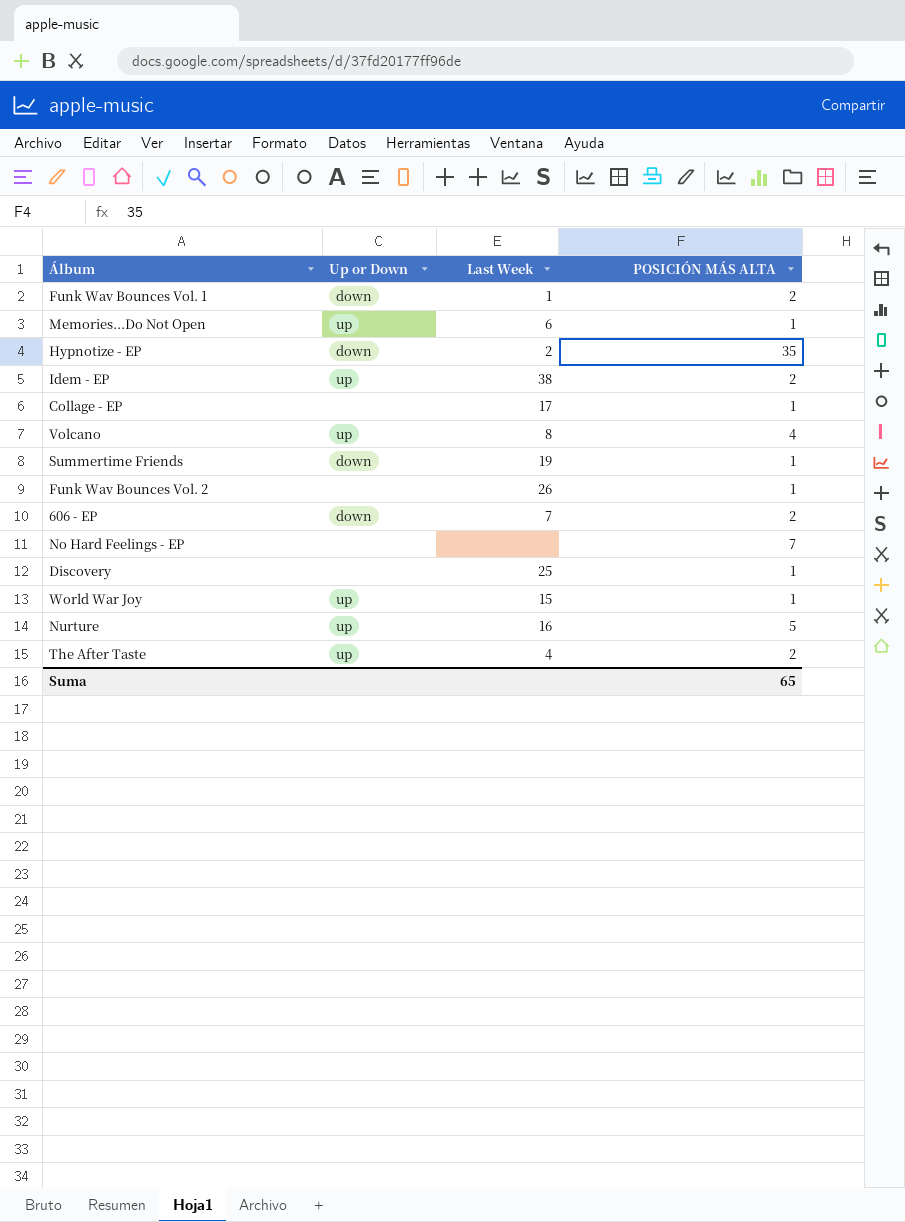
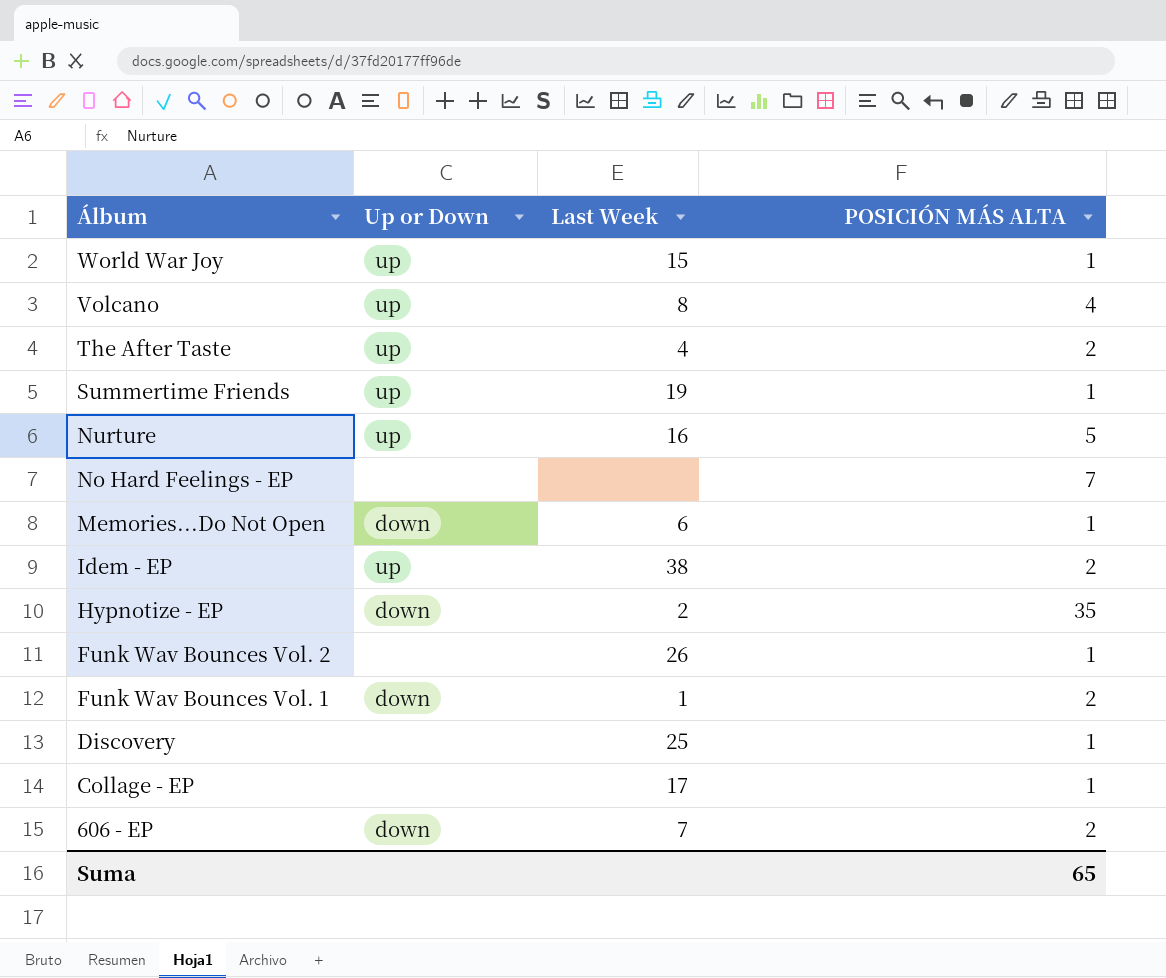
row order: none -> Álbum descending
Summertime Friends | Up or Down: down -> up
Memories...Do Not Open | Up or Down: up -> down

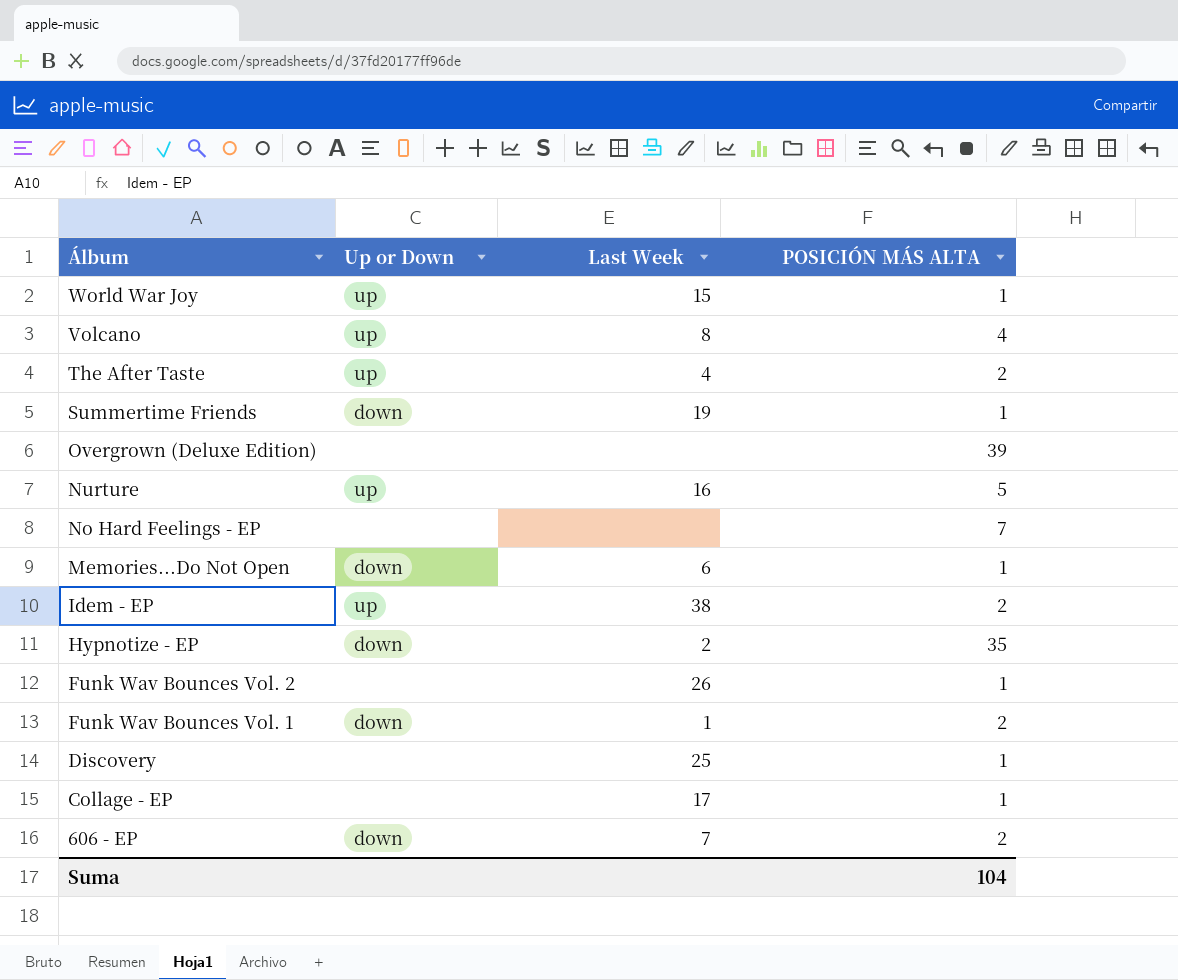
Summertime Friends | Up or Down: up -> down
row Overgrown (Deluxe Edition): none -> none | none | 39
Suma | POSICIÓN MÁS ALTA: 65 -> 104

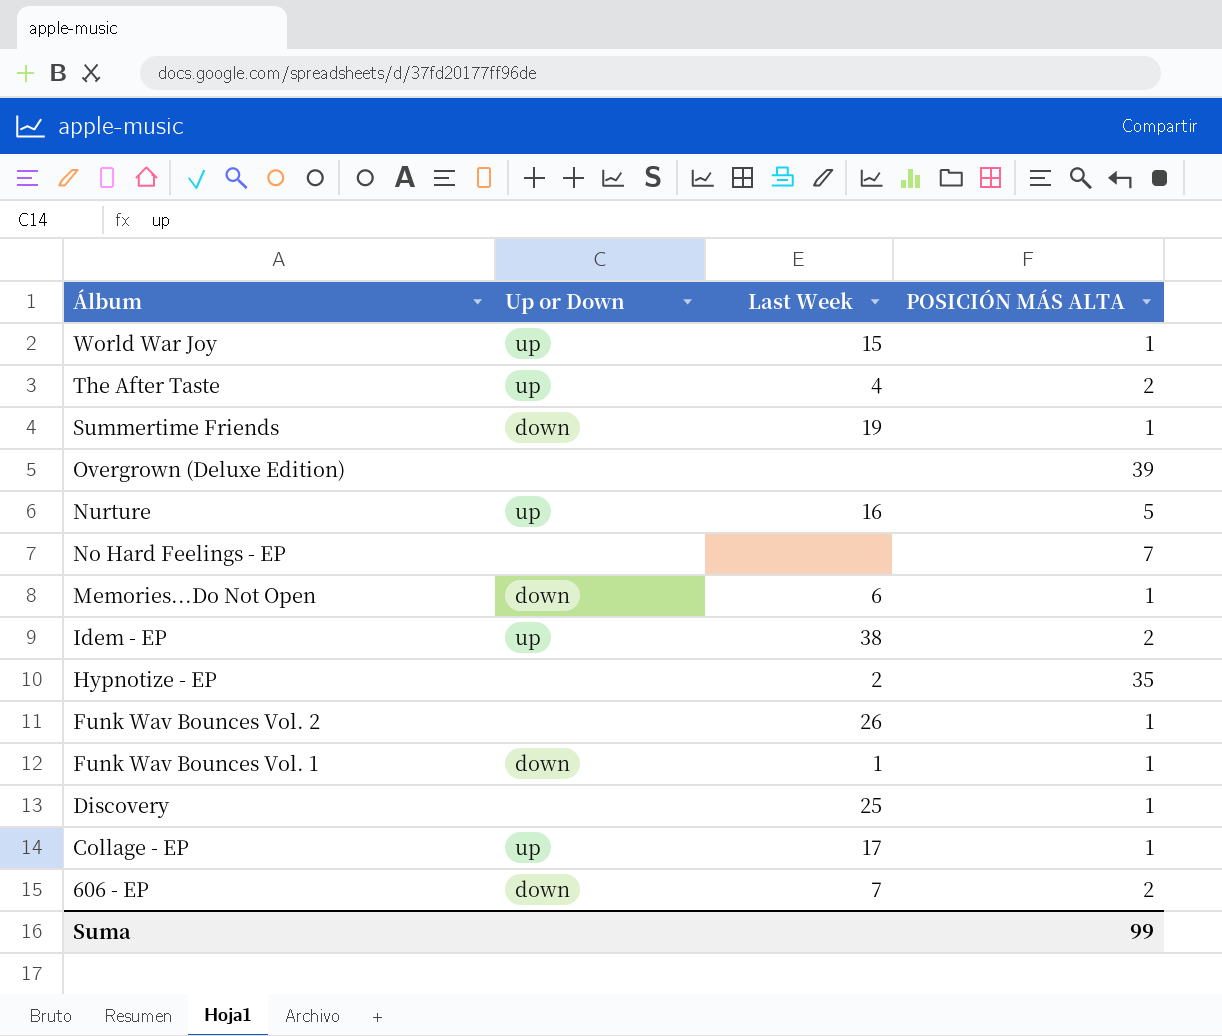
row Volcano: up | 8 | 4 -> none
Hypnotize - EP | Up or Down: down -> none
Funk Wav Bounces Vol. 1 | POSICIÓN MÁS ALTA: 2 -> 1
Collage - EP | Up or Down: none -> up
Suma | POSICIÓN MÁS ALTA: 104 -> 99

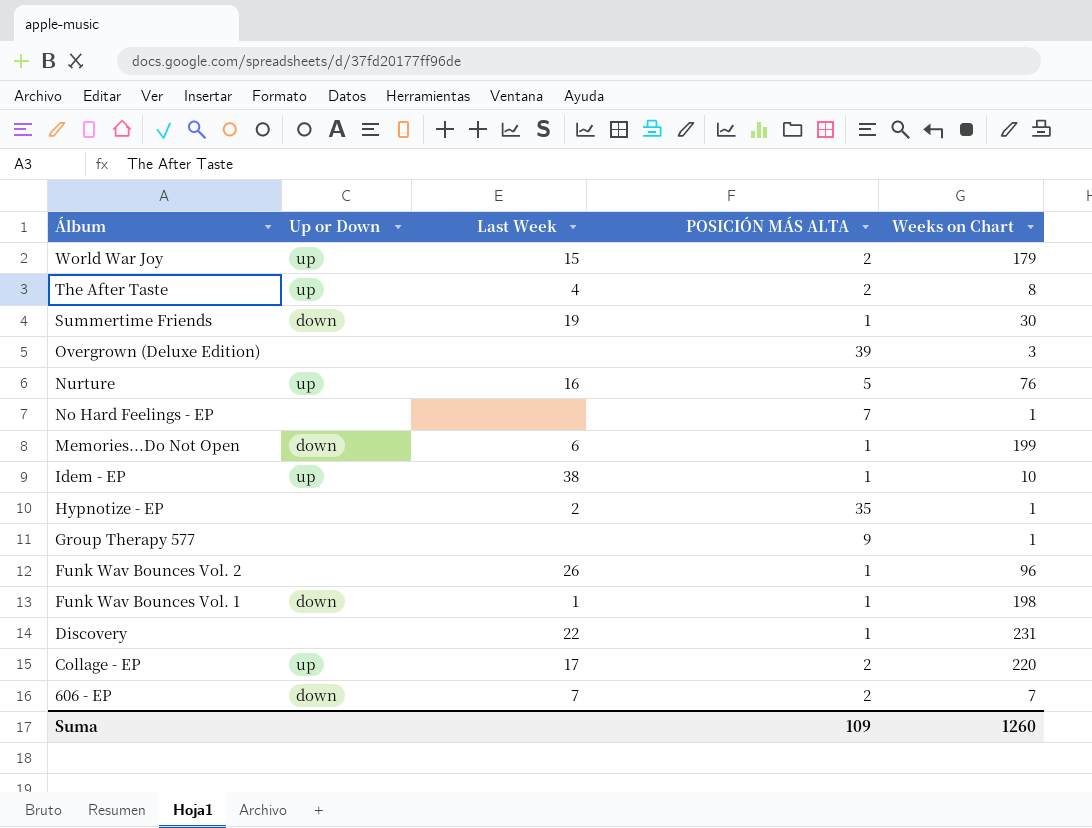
column Weeks on Chart | position: none -> 5
World War Joy | POSICIÓN MÁS ALTA: 1 -> 2
Idem - EP | POSICIÓN MÁS ALTA: 2 -> 1
row Group Therapy 577: none -> none | none | 9 | 1
Discovery | Last Week: 25 -> 22
Collage - EP | POSICIÓN MÁS ALTA: 1 -> 2
Suma | POSICIÓN MÁS ALTA: 99 -> 109

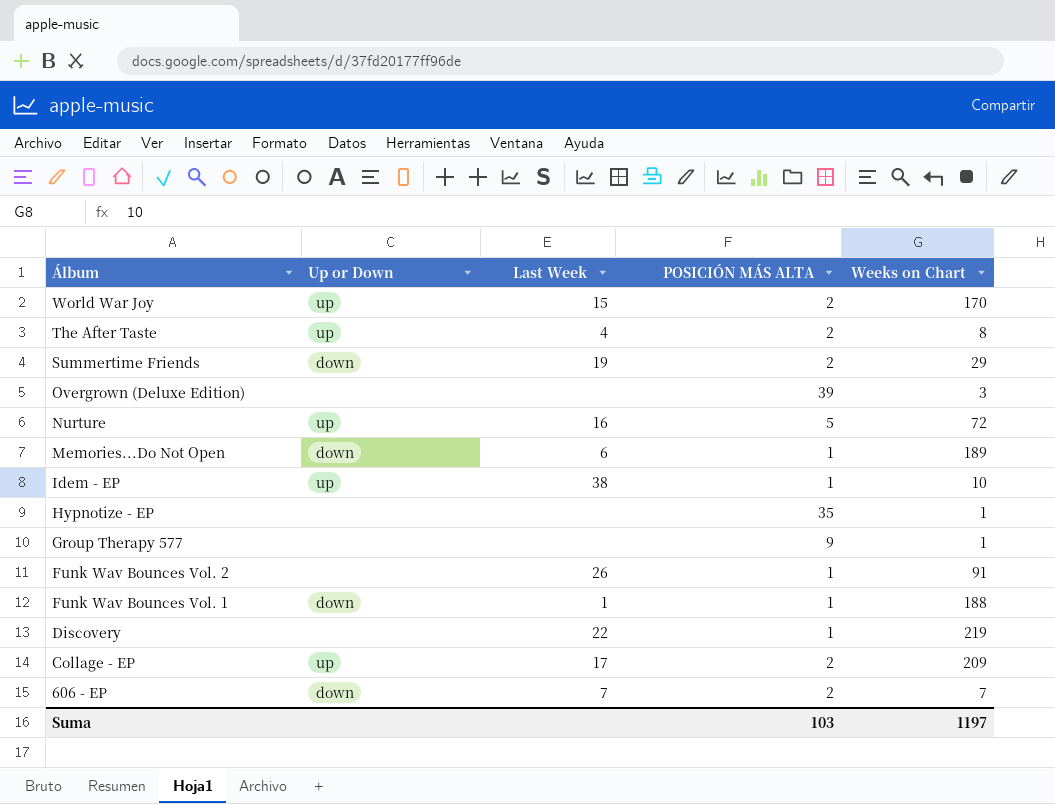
row No Hard Feelings - EP: none | none | 7 | 1 -> none
World War Joy | Weeks on Chart: 179 -> 170
Summertime Friends | POSICIÓN MÁS ALTA: 1 -> 2
Summertime Friends | Weeks on Chart: 30 -> 29
Nurture | Weeks on Chart: 76 -> 72
Memories...Do Not Open | Weeks on Chart: 199 -> 189
Hypnotize - EP | Last Week: 2 -> none
Funk Wav Bounces Vol. 2 | Weeks on Chart: 96 -> 91
Funk Wav Bounces Vol. 1 | Weeks on Chart: 198 -> 188
Discovery | Weeks on Chart: 231 -> 219
Collage - EP | Weeks on Chart: 220 -> 209
Suma | POSICIÓN MÁS ALTA: 109 -> 103
Suma | Weeks on Chart: 1260 -> 1197

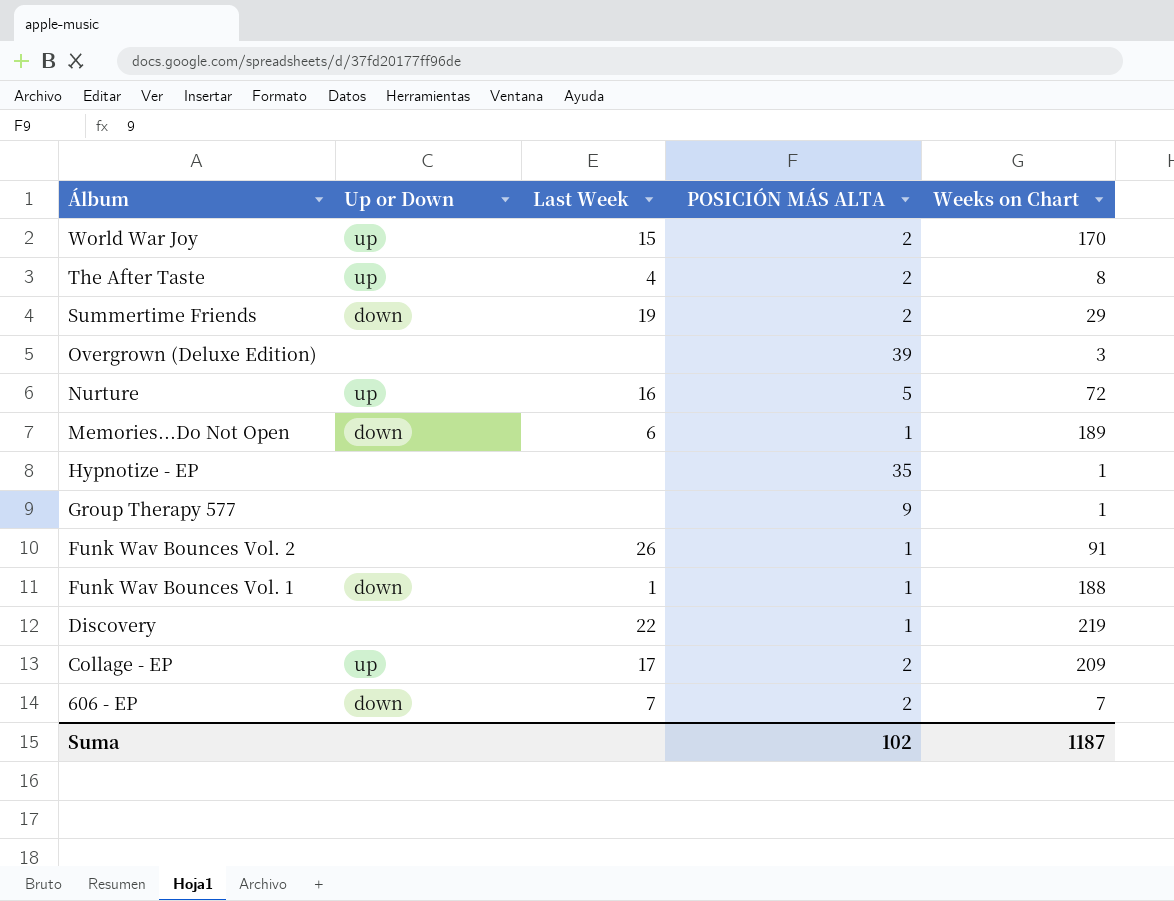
row Idem - EP: up | 38 | 1 | 10 -> none
Suma | POSICIÓN MÁS ALTA: 103 -> 102
Suma | Weeks on Chart: 1197 -> 1187

